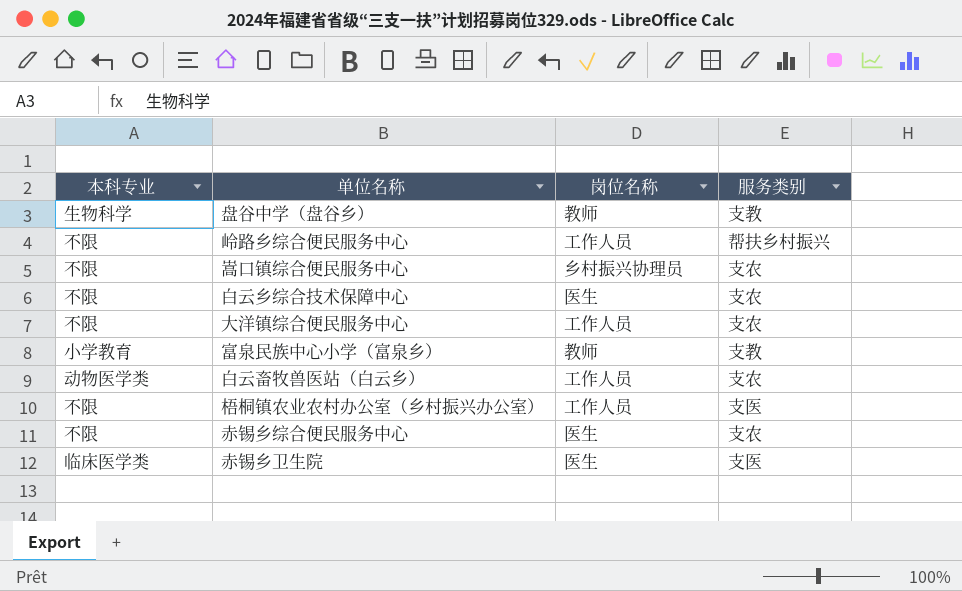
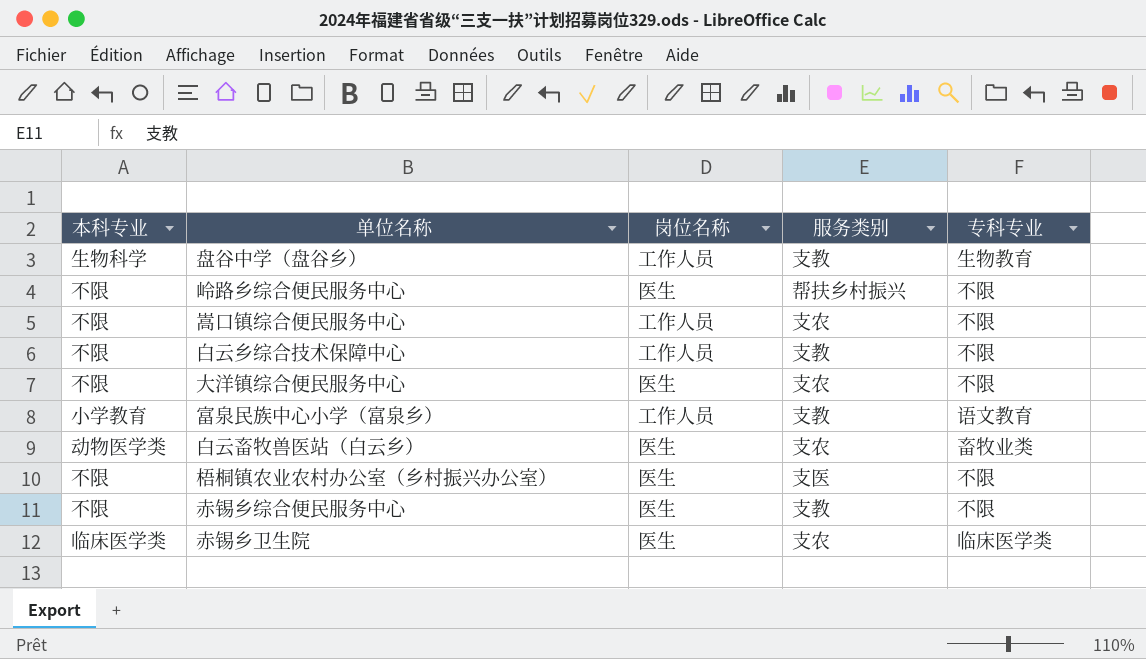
column 专科专业 | position: none -> 5
盘谷中学（盘谷乡） | 岗位名称: 教师 -> 工作人员
岭路乡综合便民服务中心 | 岗位名称: 工作人员 -> 医生
嵩口镇综合便民服务中心 | 岗位名称: 乡村振兴协理员 -> 工作人员
白云乡综合技术保障中心 | 岗位名称: 医生 -> 工作人员
白云乡综合技术保障中心 | 服务类别: 支农 -> 支教
大洋镇综合便民服务中心 | 岗位名称: 工作人员 -> 医生
富泉民族中心小学（富泉乡） | 岗位名称: 教师 -> 工作人员
白云畜牧兽医站（白云乡） | 岗位名称: 工作人员 -> 医生
梧桐镇农业农村办公室（乡村振兴办公室） | 岗位名称: 工作人员 -> 医生
赤锡乡综合便民服务中心 | 服务类别: 支农 -> 支教
赤锡乡卫生院 | 服务类别: 支医 -> 支农

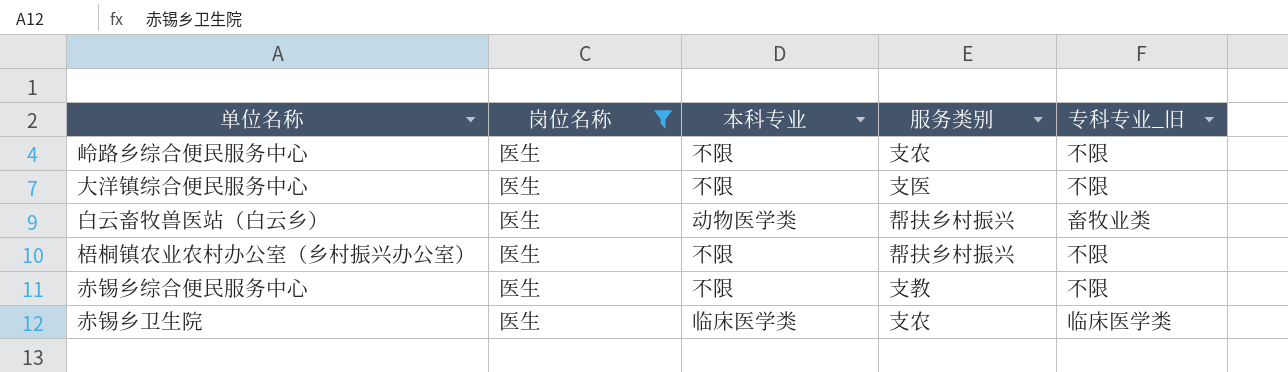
filter: none -> 岗位名称 = 医生
column 本科专业 | position: 1 -> 3
column name: 专科专业 -> 专科专业_旧
岭路乡综合便民服务中心 | 服务类别: 帮扶乡村振兴 -> 支农
大洋镇综合便民服务中心 | 服务类别: 支农 -> 支医
白云畜牧兽医站（白云乡） | 服务类别: 支农 -> 帮扶乡村振兴
梧桐镇农业农村办公室（乡村振兴办公室） | 服务类别: 支医 -> 帮扶乡村振兴

